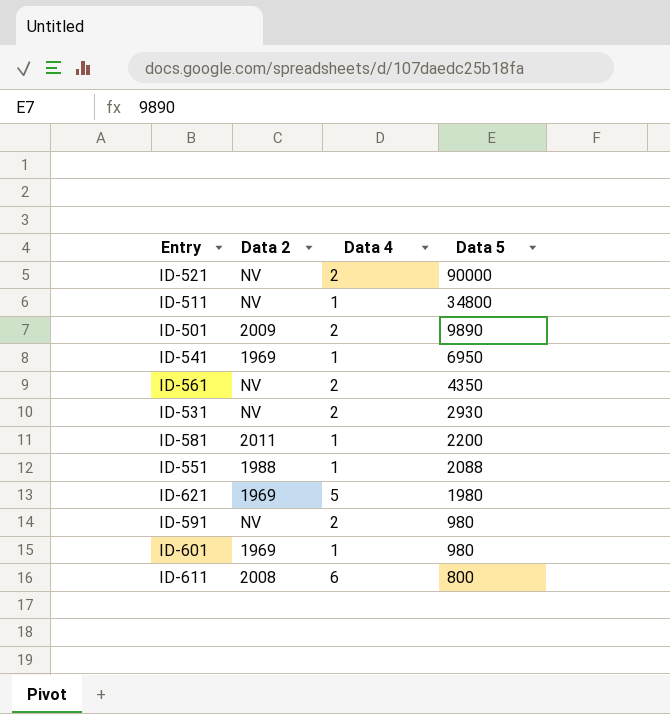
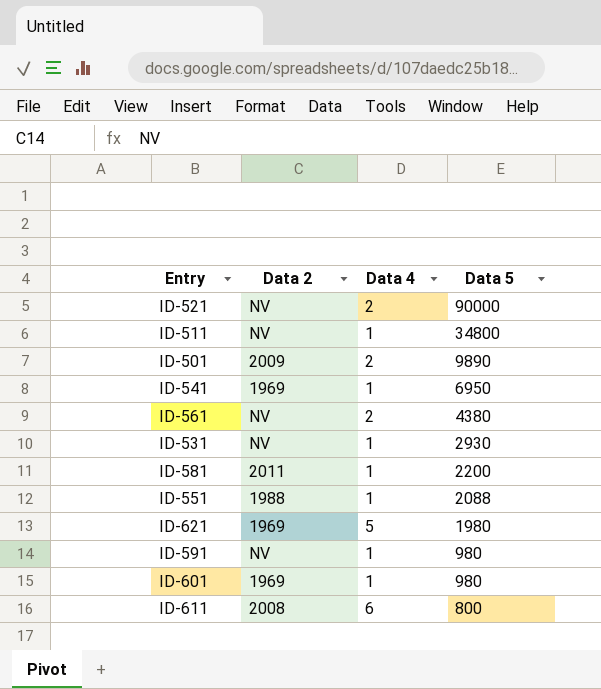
ID-561 | Data 5: 4350 -> 4380
ID-531 | Data 4: 2 -> 1
ID-591 | Data 4: 2 -> 1

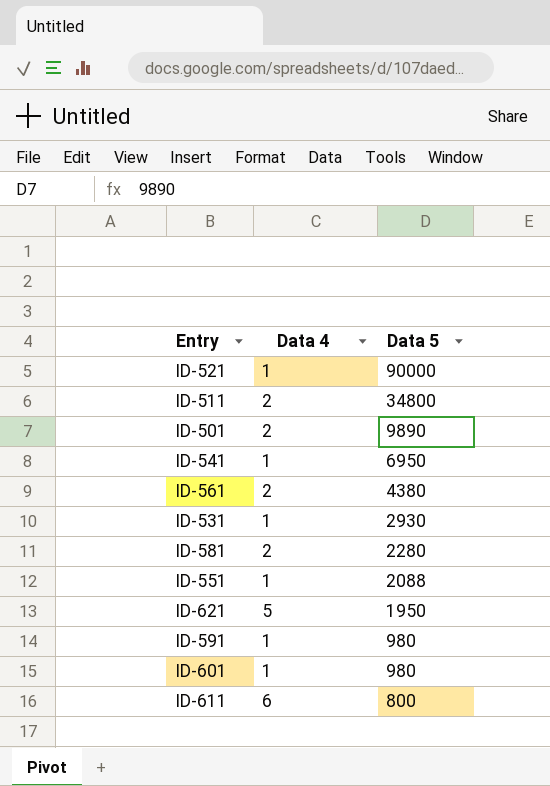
column Data 2 | position: 2 -> none
ID-521 | Data 4: 2 -> 1
ID-511 | Data 4: 1 -> 2
ID-581 | Data 4: 1 -> 2
ID-581 | Data 5: 2200 -> 2280
ID-621 | Data 5: 1980 -> 1950

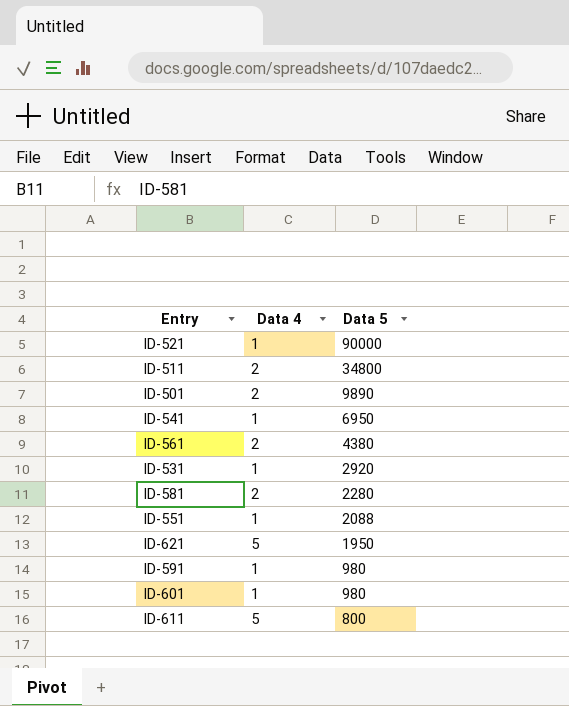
ID-531 | Data 5: 2930 -> 2920
ID-611 | Data 4: 6 -> 5

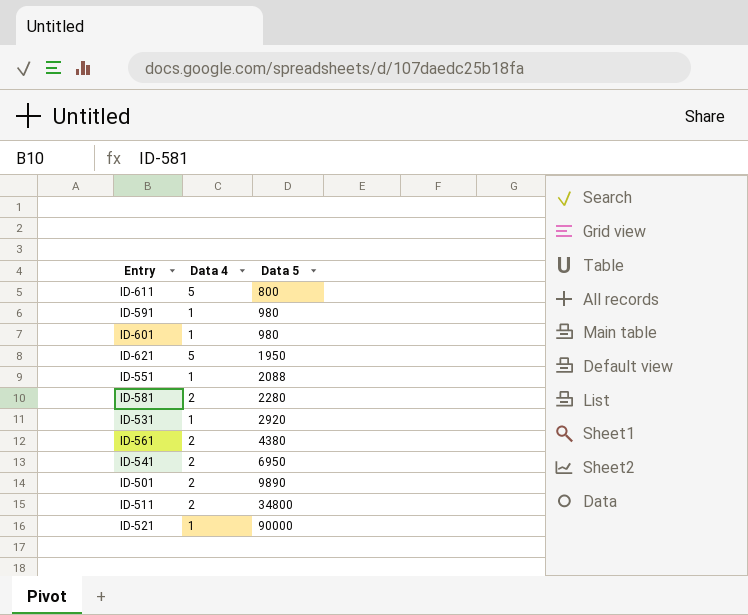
row order: Data 5 descending -> Data 5 ascending
ID-541 | Data 4: 1 -> 2

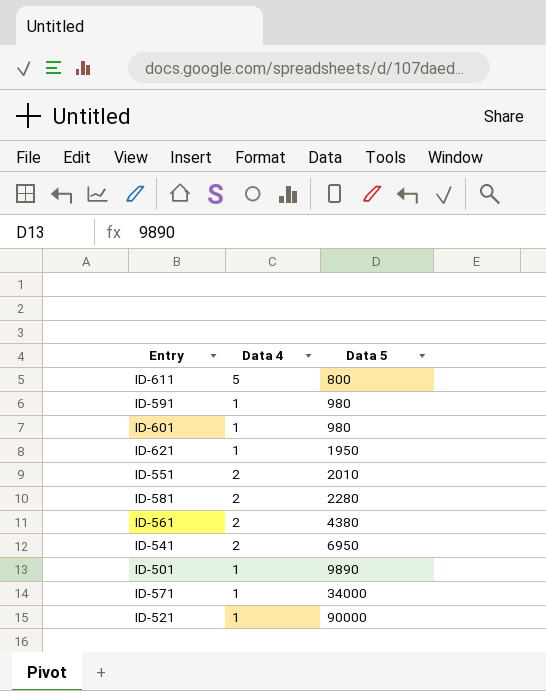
row ID-531: 1 | 2920 -> none
row ID-511: 2 | 34800 -> none
ID-621 | Data 4: 5 -> 1
ID-551 | Data 4: 1 -> 2
ID-551 | Data 5: 2088 -> 2010
ID-501 | Data 4: 2 -> 1
row ID-571: none -> 1 | 34000

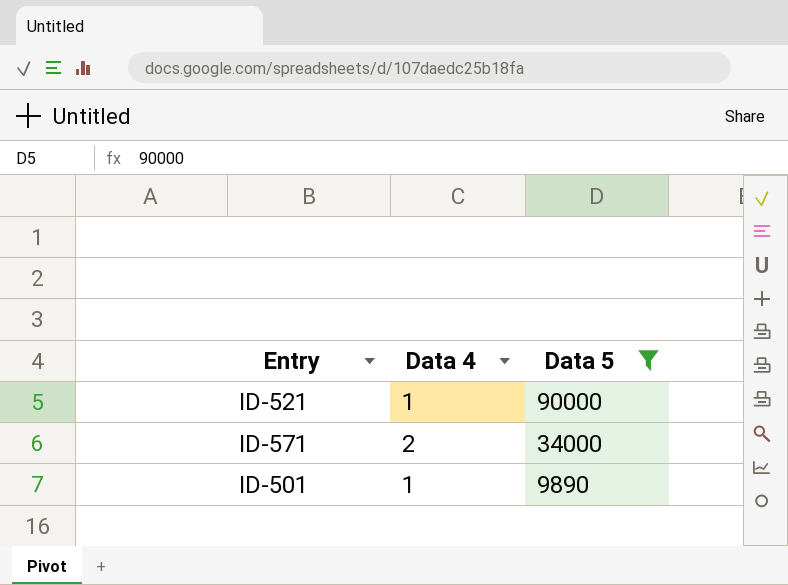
filter: none -> Data 5 >= 9890
row order: Data 5 ascending -> Data 5 descending
ID-571 | Data 4: 1 -> 2

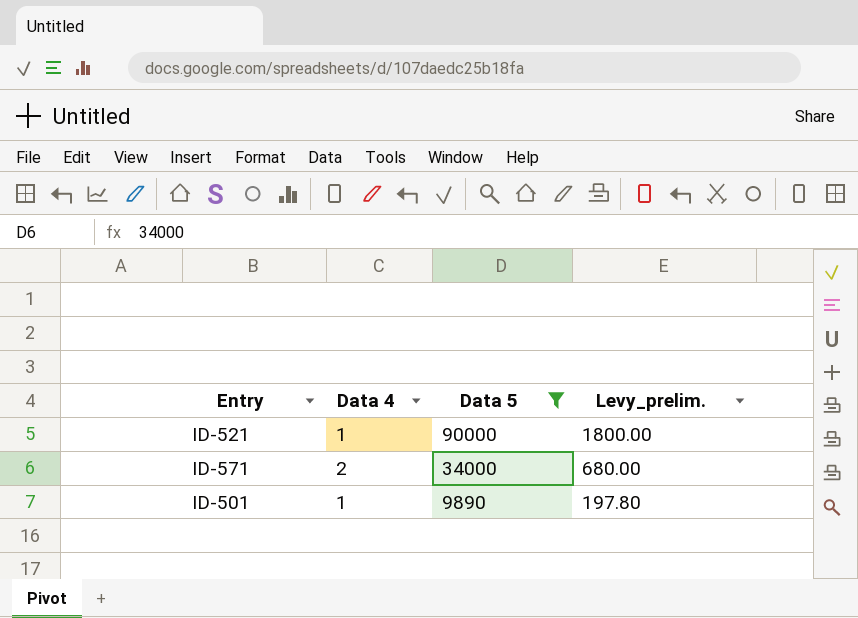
column Levy_prelim. | formula: none -> [Data 5] * 0.02

